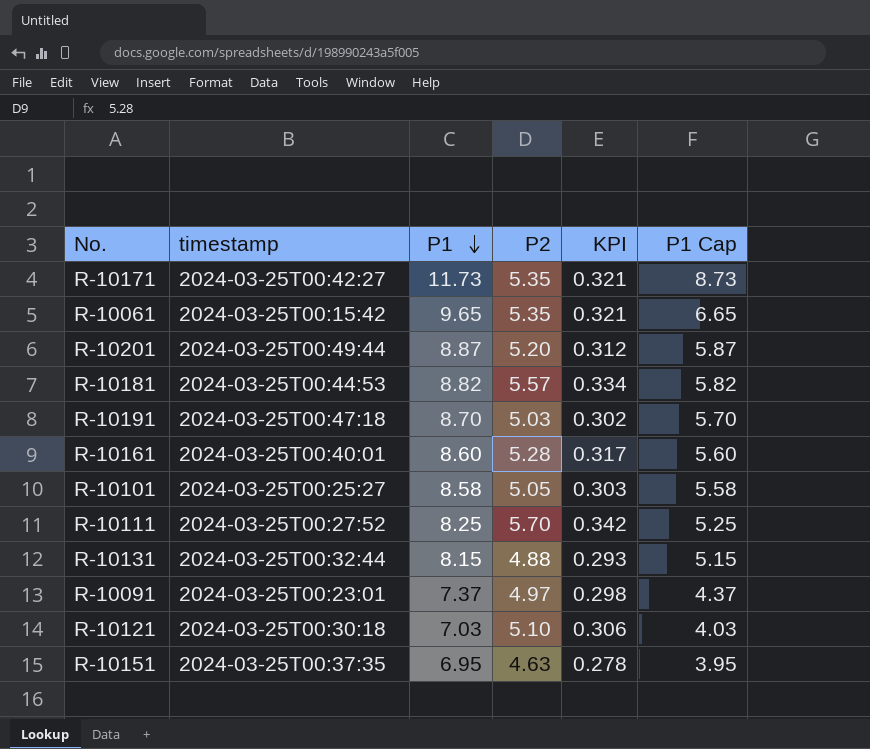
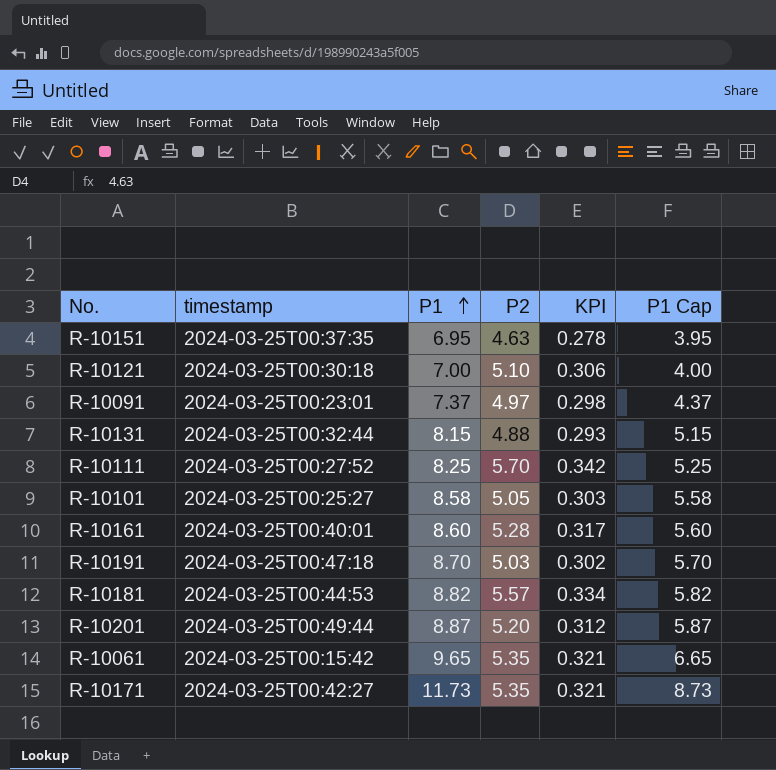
row order: P1 descending -> P1 ascending
R-10121 | P1: 7.03 -> 7.00
R-10121 | P1 Cap: 4.03 -> 4.00

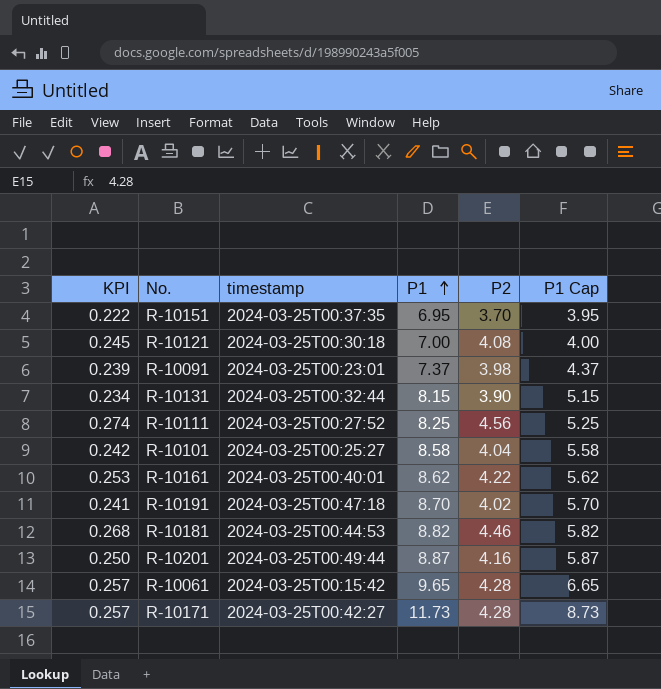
column KPI | position: 5 -> 1
R-10151 | KPI: 0.278 -> 0.222
R-10151 | P2: 4.63 -> 3.70
R-10121 | KPI: 0.306 -> 0.245
R-10121 | P2: 5.10 -> 4.08
R-10091 | KPI: 0.298 -> 0.239
R-10091 | P2: 4.97 -> 3.98
R-10131 | KPI: 0.293 -> 0.234
R-10131 | P2: 4.88 -> 3.90
R-10111 | KPI: 0.342 -> 0.274
R-10111 | P2: 5.70 -> 4.56
R-10101 | KPI: 0.303 -> 0.242
R-10101 | P2: 5.05 -> 4.04
R-10161 | KPI: 0.317 -> 0.253
R-10161 | P1: 8.60 -> 8.62
R-10161 | P2: 5.28 -> 4.22
R-10161 | P1 Cap: 5.60 -> 5.62
R-10191 | KPI: 0.302 -> 0.241
R-10191 | P2: 5.03 -> 4.02
R-10181 | KPI: 0.334 -> 0.268
R-10181 | P2: 5.57 -> 4.46
R-10201 | KPI: 0.312 -> 0.250
R-10201 | P2: 5.20 -> 4.16
R-10061 | KPI: 0.321 -> 0.257
R-10061 | P2: 5.35 -> 4.28
R-10171 | KPI: 0.321 -> 0.257
R-10171 | P2: 5.35 -> 4.28

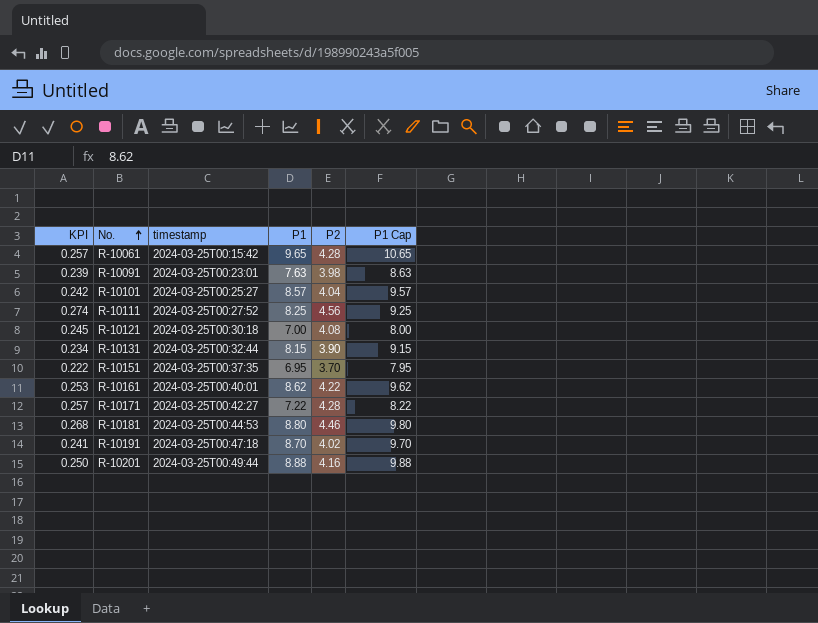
row order: P1 ascending -> No. ascending
column P1 Cap | formula: [P1] - 3 -> [P1] + 1
R-10091 | P1: 7.37 -> 7.63
R-10101 | P1: 8.58 -> 8.57
R-10171 | P1: 11.73 -> 7.22
R-10181 | P1: 8.82 -> 8.80
R-10201 | P1: 8.87 -> 8.88

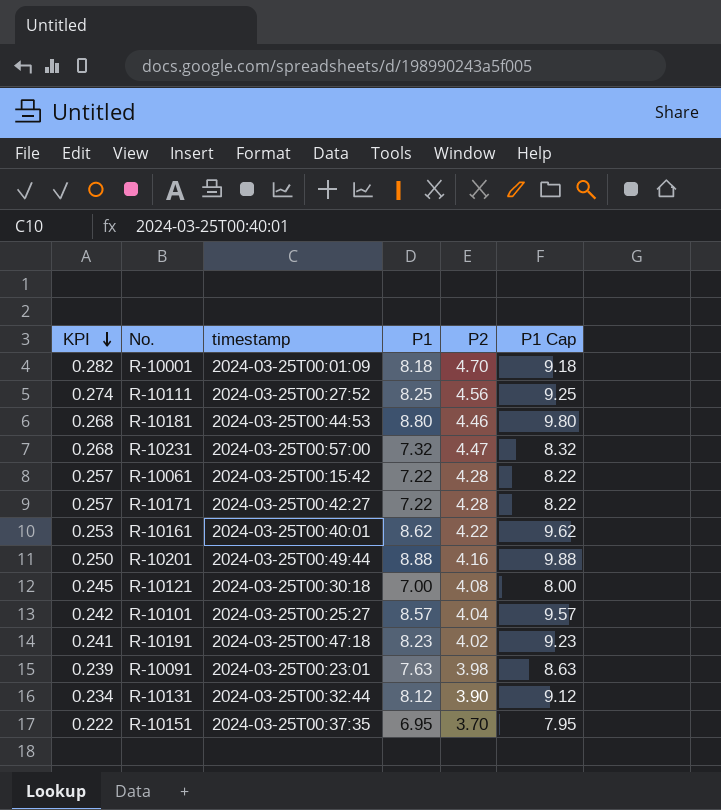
row order: No. ascending -> KPI descending
row R-10001: none -> 0.282 | 2024-03-25T00:01:09 | 8.18 | 4.70 | 9.18
row R-10231: none -> 0.268 | 2024-03-25T00:57:00 | 7.32 | 4.47 | 8.32
R-10061 | P1: 9.65 -> 7.22
R-10061 | P1 Cap: 10.65 -> 8.22
R-10191 | P1: 8.70 -> 8.23
R-10191 | P1 Cap: 9.70 -> 9.23
R-10131 | P1: 8.15 -> 8.12
R-10131 | P1 Cap: 9.15 -> 9.12

